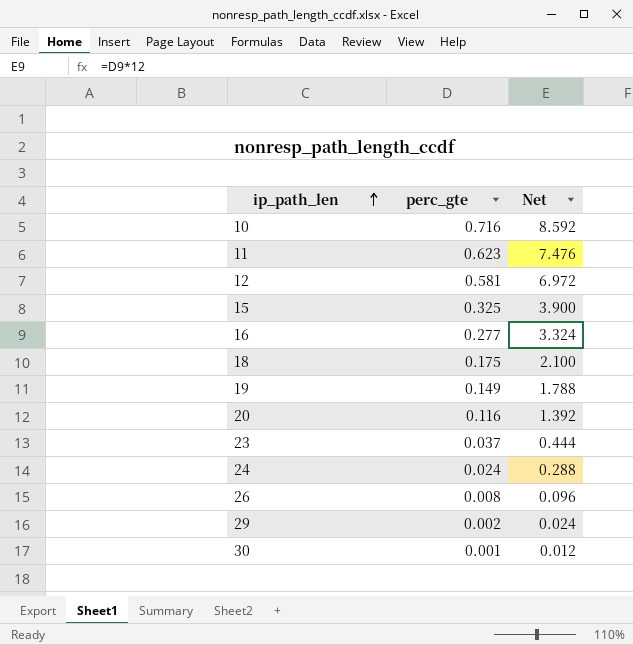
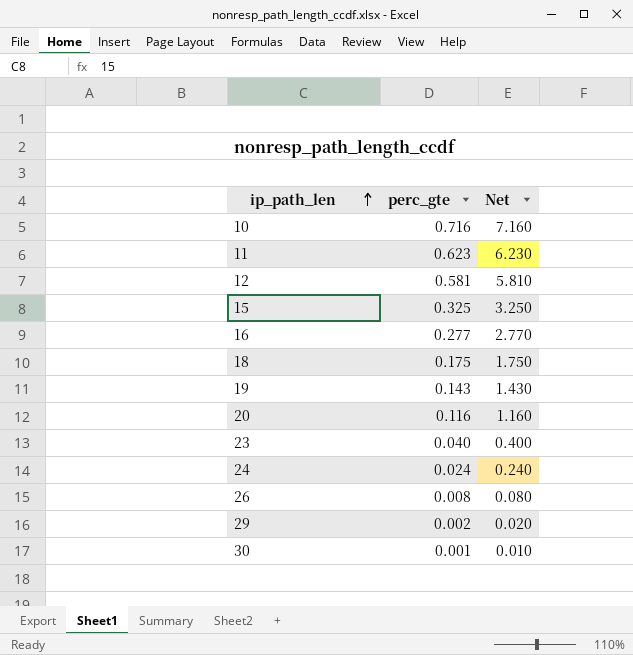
column Net | formula: [perc_gte] * 12 -> [perc_gte] * 10
19 | perc_gte: 0.149 -> 0.143
23 | perc_gte: 0.037 -> 0.040

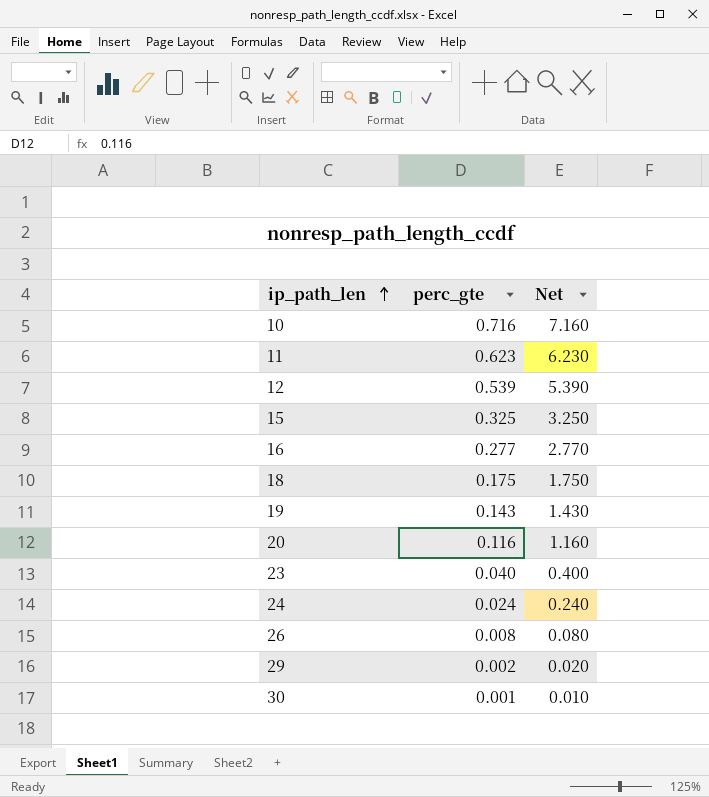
12 | perc_gte: 0.581 -> 0.539
12 | Net: 5.810 -> 5.390

